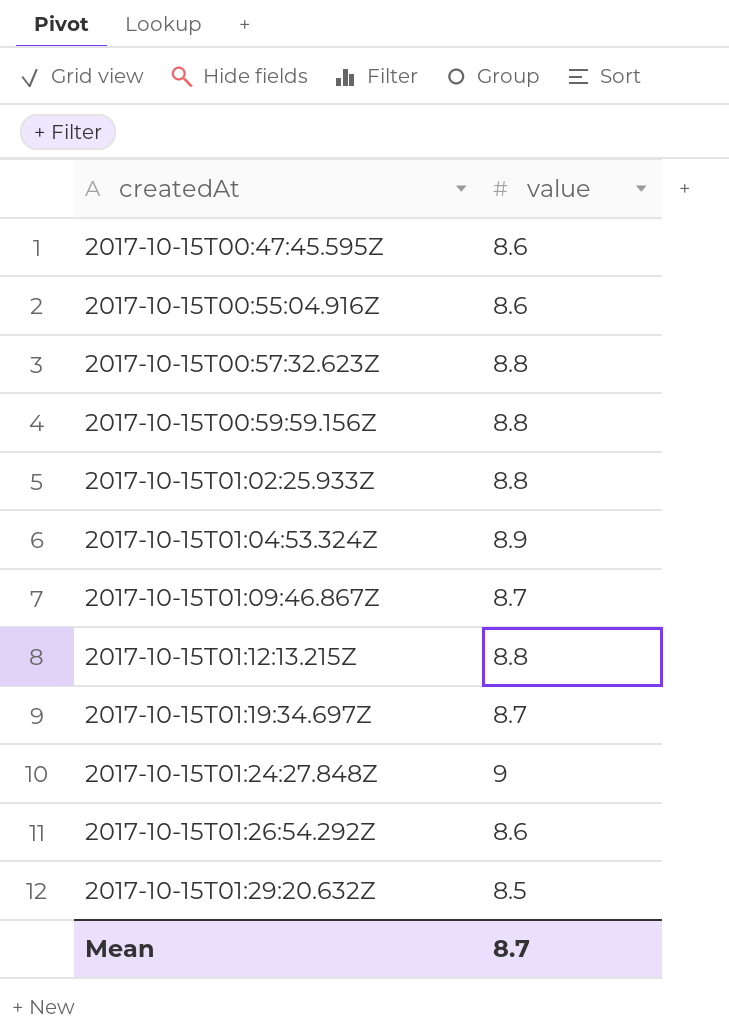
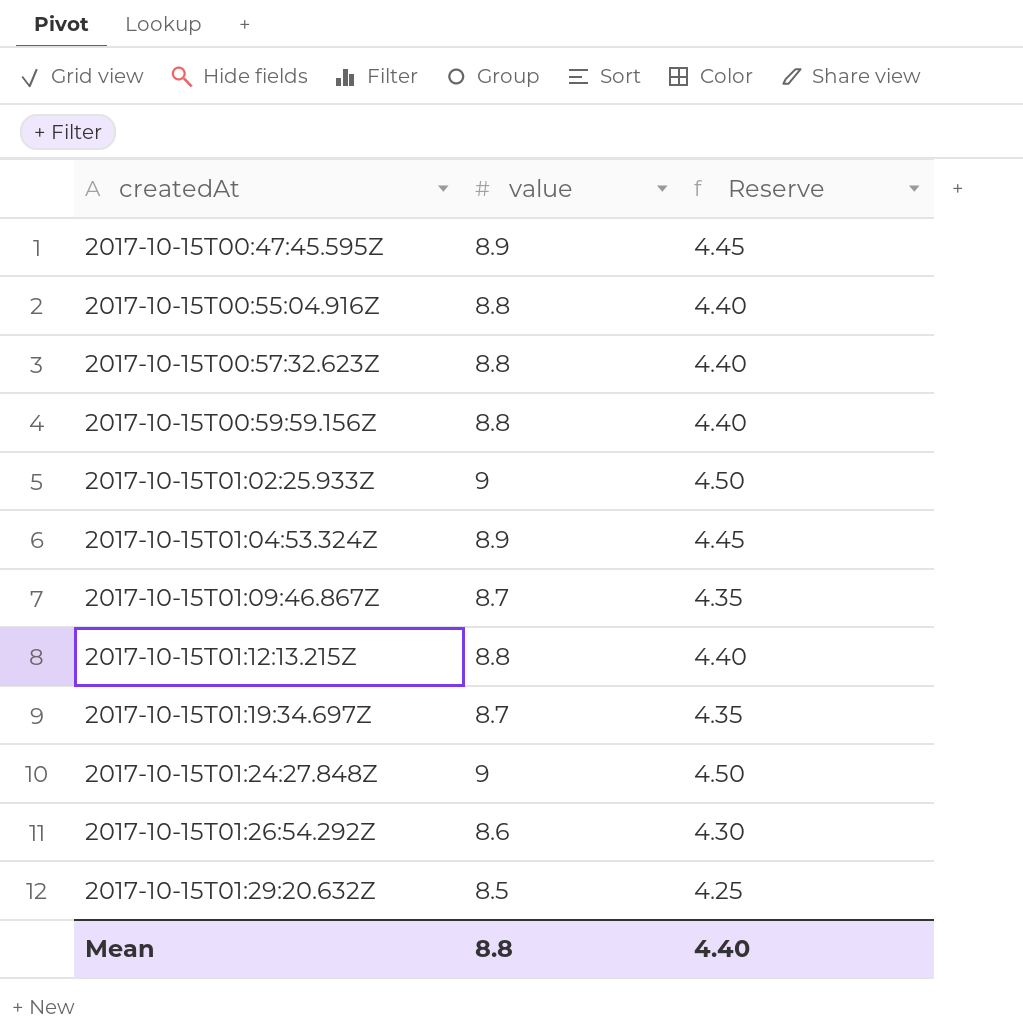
column Reserve | formula: none -> [value] * 0.5
2017-10-15T00:47:45.595Z | value: 8.6 -> 8.9
2017-10-15T00:55:04.916Z | value: 8.6 -> 8.8
2017-10-15T01:02:25.933Z | value: 8.8 -> 9
Mean | value: 8.7 -> 8.8

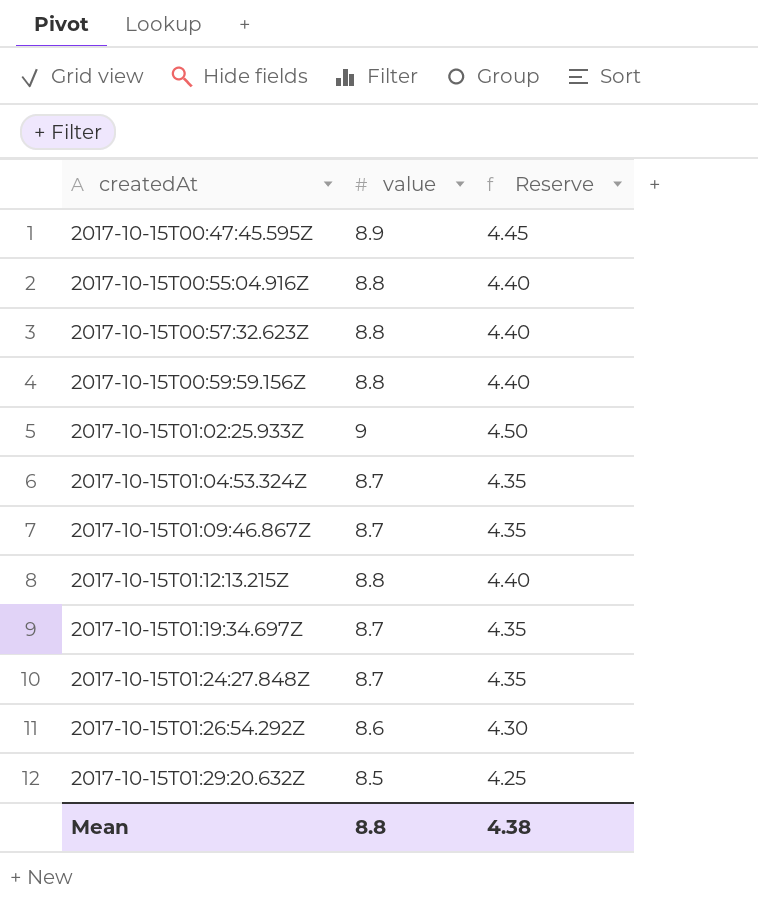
2017-10-15T01:04:53.324Z | value: 8.9 -> 8.7
2017-10-15T01:04:53.324Z | Reserve: 4.45 -> 4.35
2017-10-15T01:24:27.848Z | value: 9 -> 8.7
2017-10-15T01:24:27.848Z | Reserve: 4.50 -> 4.35
Mean | Reserve: 4.40 -> 4.38

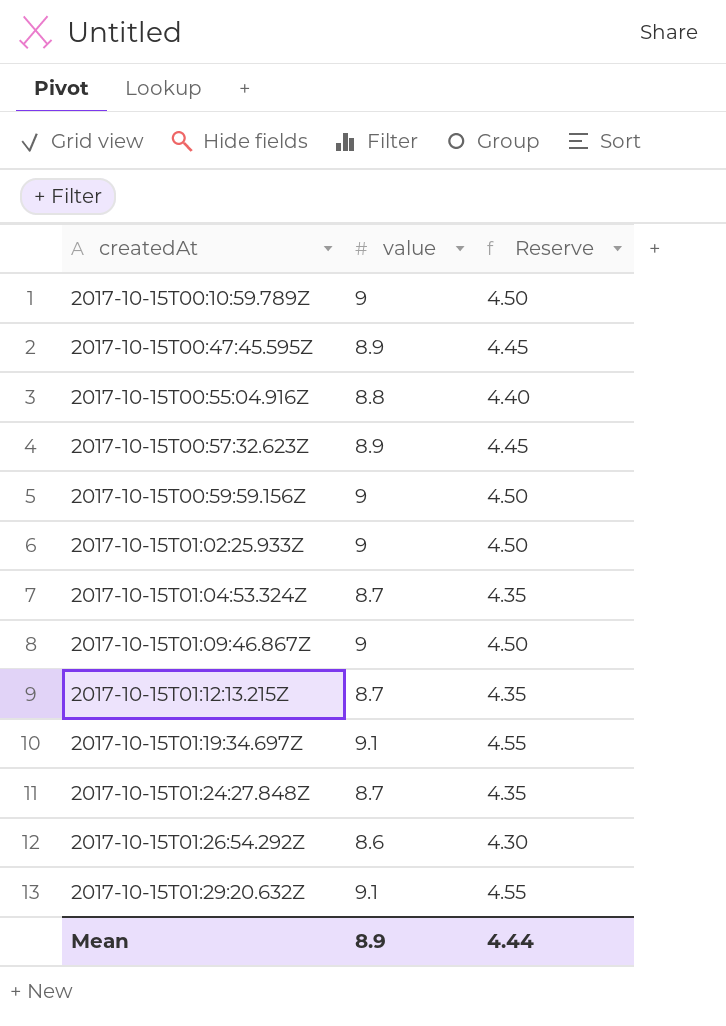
row 2017-10-15T00:10:59.789Z: none -> 9 | 4.50
2017-10-15T00:57:32.623Z | value: 8.8 -> 8.9
2017-10-15T00:57:32.623Z | Reserve: 4.40 -> 4.45
2017-10-15T00:59:59.156Z | value: 8.8 -> 9
2017-10-15T00:59:59.156Z | Reserve: 4.40 -> 4.50
2017-10-15T01:09:46.867Z | value: 8.7 -> 9
2017-10-15T01:09:46.867Z | Reserve: 4.35 -> 4.50
2017-10-15T01:12:13.215Z | value: 8.8 -> 8.7
2017-10-15T01:12:13.215Z | Reserve: 4.40 -> 4.35
2017-10-15T01:19:34.697Z | value: 8.7 -> 9.1
2017-10-15T01:19:34.697Z | Reserve: 4.35 -> 4.55
2017-10-15T01:29:20.632Z | value: 8.5 -> 9.1
2017-10-15T01:29:20.632Z | Reserve: 4.25 -> 4.55
Mean | value: 8.8 -> 8.9
Mean | Reserve: 4.38 -> 4.44

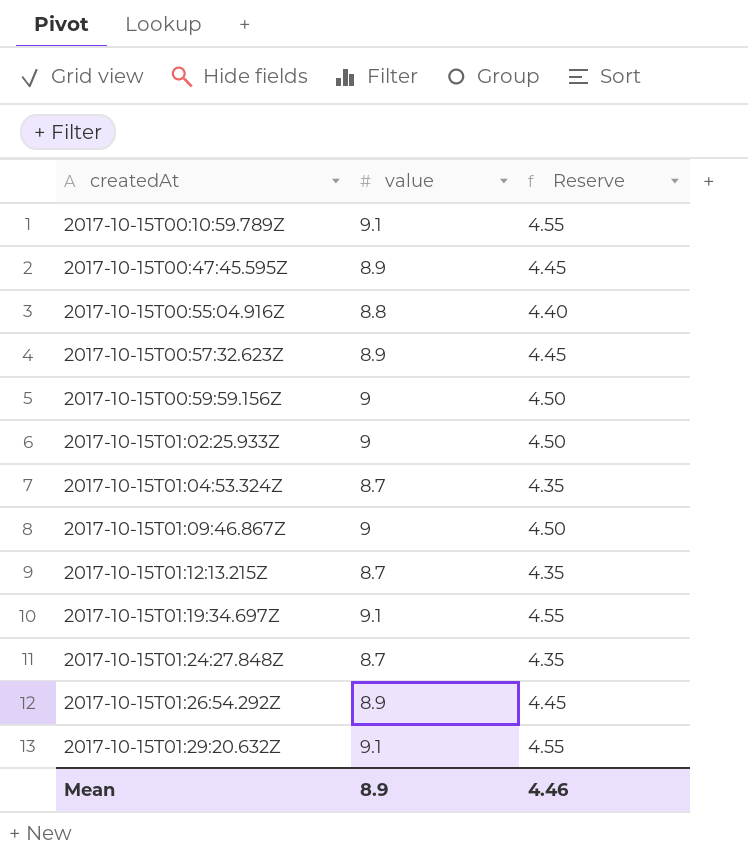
2017-10-15T00:10:59.789Z | value: 9 -> 9.1
2017-10-15T00:10:59.789Z | Reserve: 4.50 -> 4.55
2017-10-15T01:26:54.292Z | value: 8.6 -> 8.9
2017-10-15T01:26:54.292Z | Reserve: 4.30 -> 4.45
Mean | Reserve: 4.44 -> 4.46

